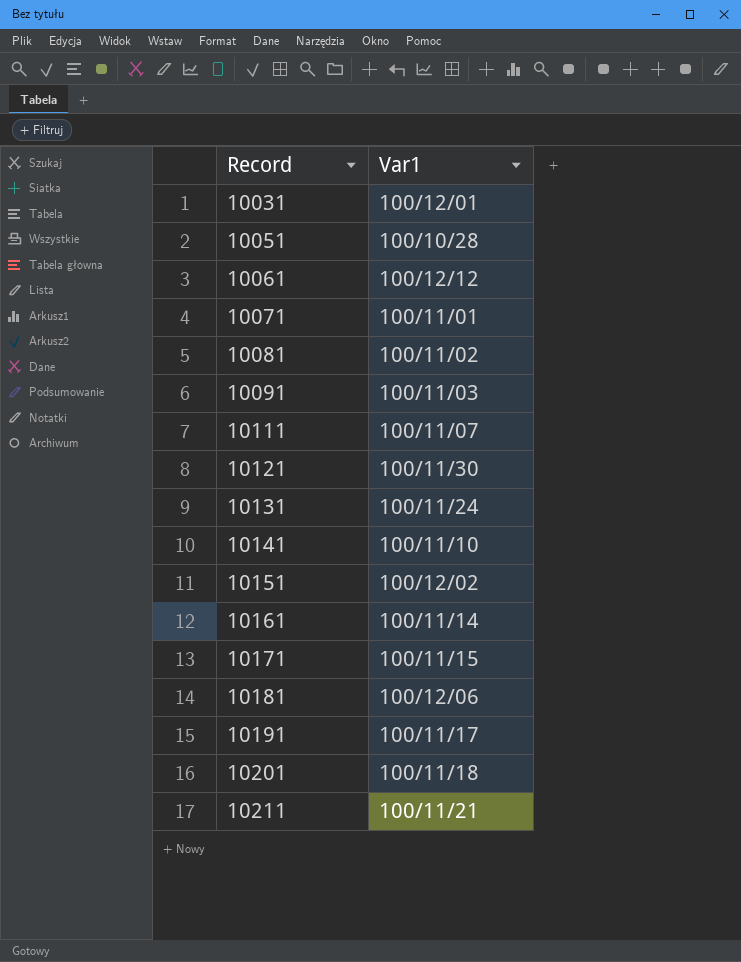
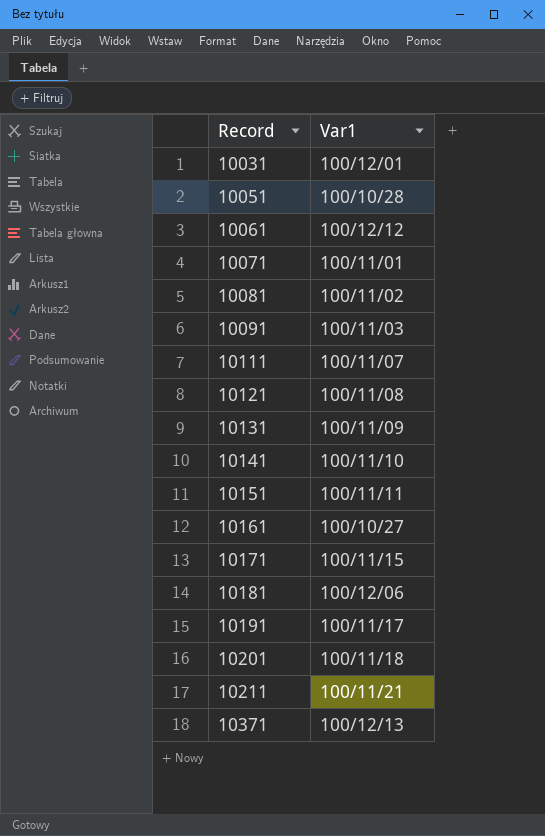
10121 | Var1: 100/11/30 -> 100/11/08
10131 | Var1: 100/11/24 -> 100/11/09
10151 | Var1: 100/12/02 -> 100/11/11
10161 | Var1: 100/11/14 -> 100/10/27
row 10371: none -> 100/12/13

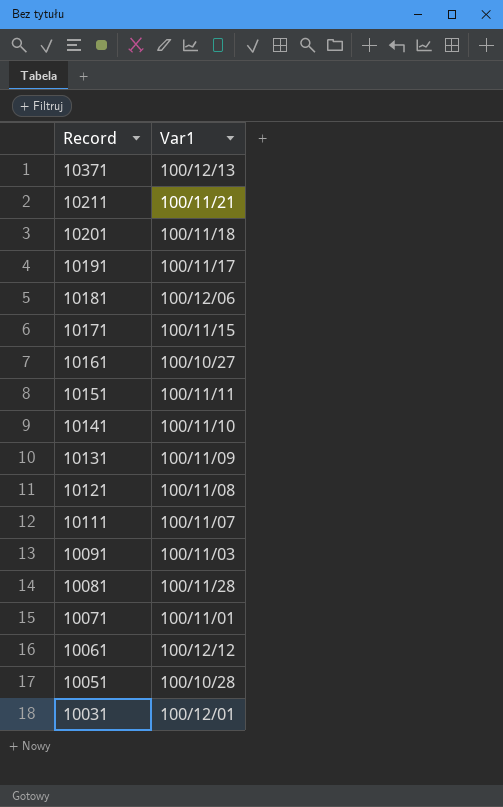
row order: Record ascending -> Record descending
10081 | Var1: 100/11/02 -> 100/11/28

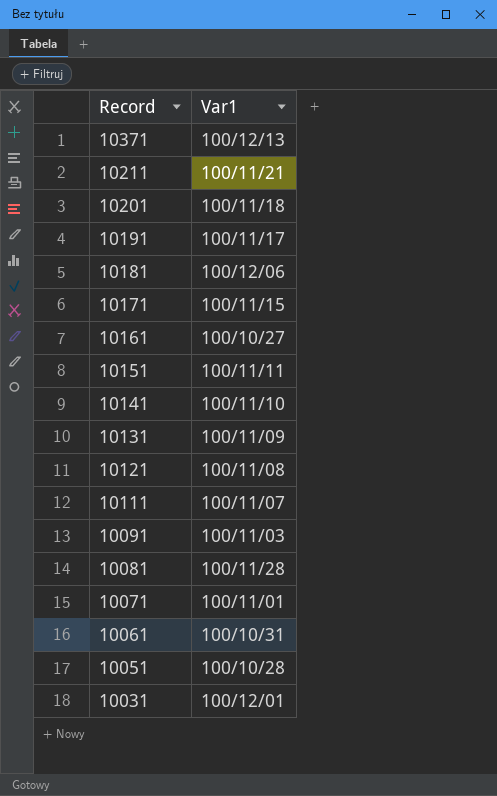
10061 | Var1: 100/12/12 -> 100/10/31

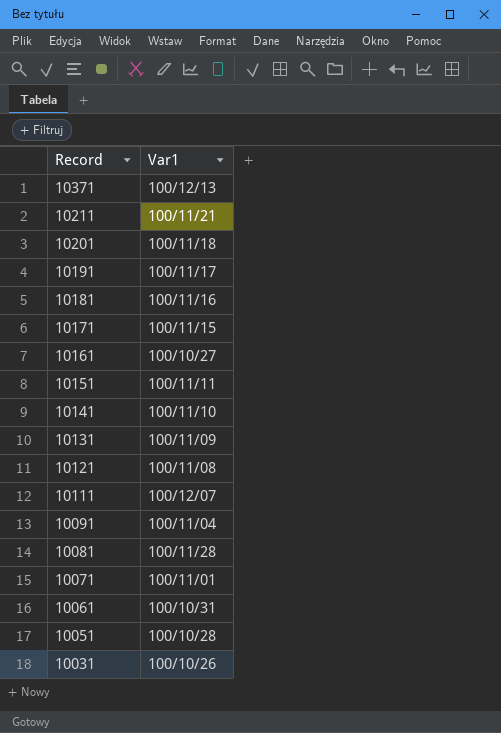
10181 | Var1: 100/12/06 -> 100/11/16
10111 | Var1: 100/11/07 -> 100/12/07
10091 | Var1: 100/11/03 -> 100/11/04
10031 | Var1: 100/12/01 -> 100/10/26

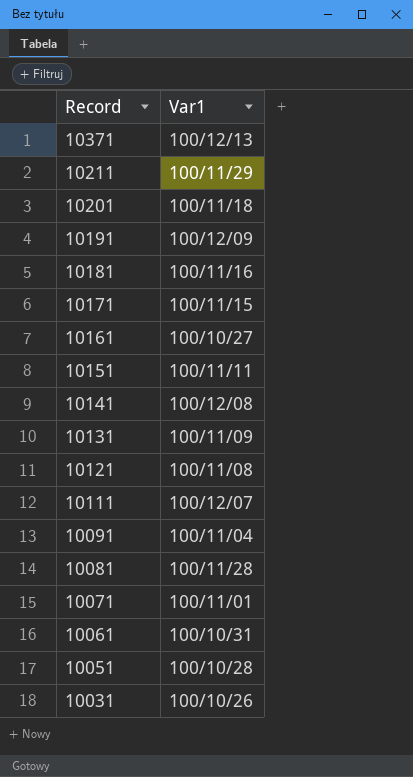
10211 | Var1: 100/11/21 -> 100/11/29
10191 | Var1: 100/11/17 -> 100/12/09
10141 | Var1: 100/11/10 -> 100/12/08

